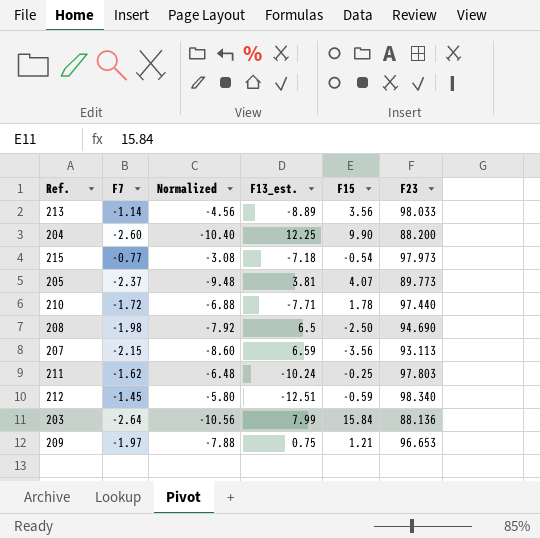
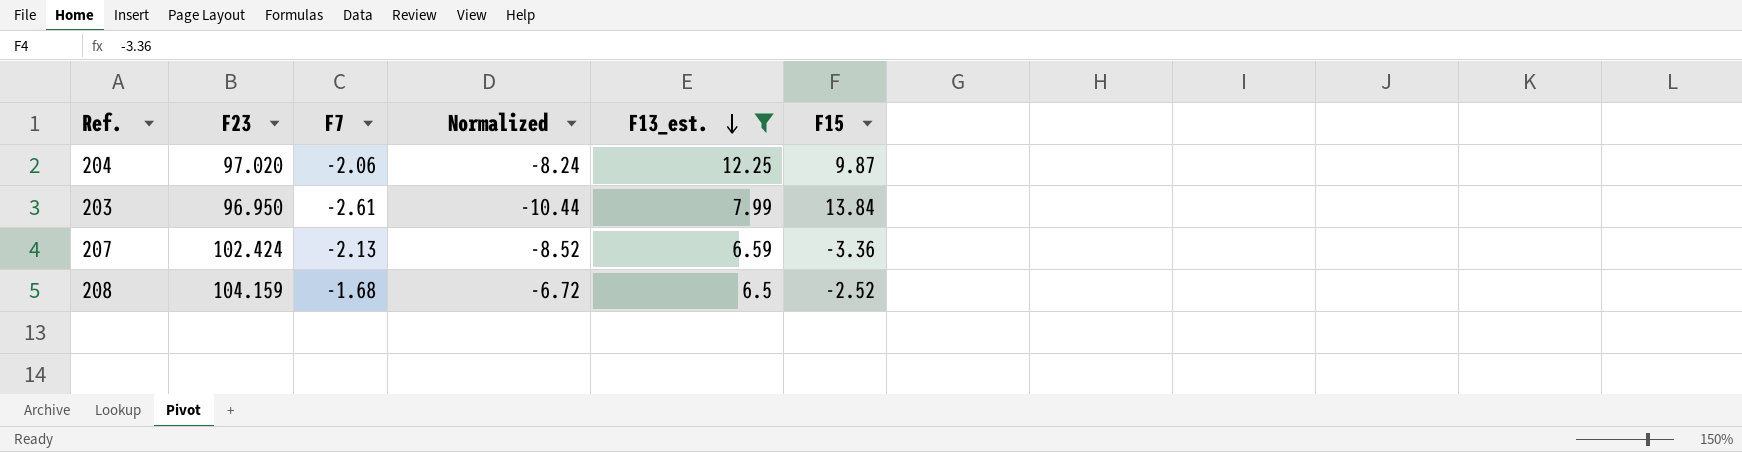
filter: none -> F13_est. >= 6.5
row order: none -> F13_est. descending
column F23 | position: 6 -> 2
204 | F23: 88.200 -> 97.020
204 | F7: -2.60 -> -2.06
204 | Normalized: -10.40 -> -8.24
204 | F15: 9.90 -> 9.87
203 | F23: 88.136 -> 96.950
203 | F7: -2.64 -> -2.61
203 | Normalized: -10.56 -> -10.44
203 | F15: 15.84 -> 13.84
207 | F23: 93.113 -> 102.424
207 | F7: -2.15 -> -2.13
207 | Normalized: -8.60 -> -8.52
207 | F15: -3.56 -> -3.36
208 | F23: 94.690 -> 104.159
208 | F7: -1.98 -> -1.68
208 | Normalized: -7.92 -> -6.72
208 | F15: -2.50 -> -2.52

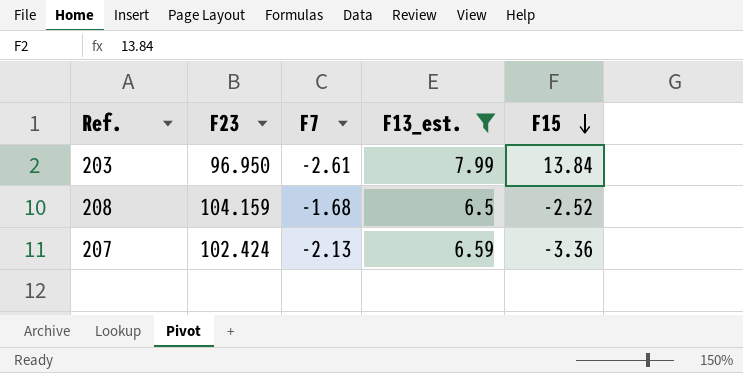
row order: F13_est. descending -> F15 descending
column Normalized | formula: [F7] * 4 -> none
row 204: 97.020 | -2.06 | -8.24 | 12.25 | 9.87 -> none

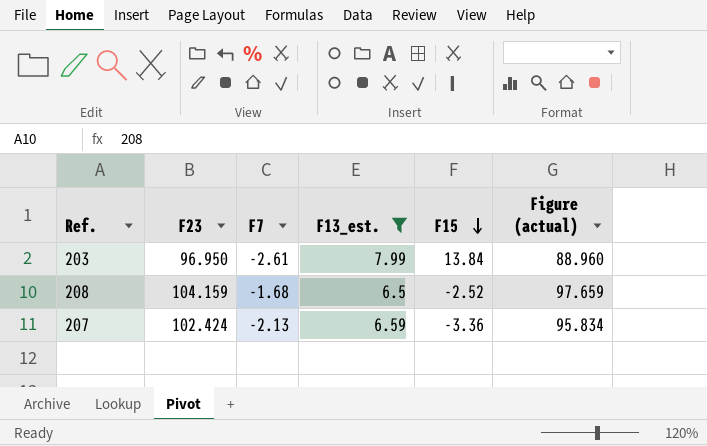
column Figure (actual) | formula: none -> [F23] - [F13_est.]

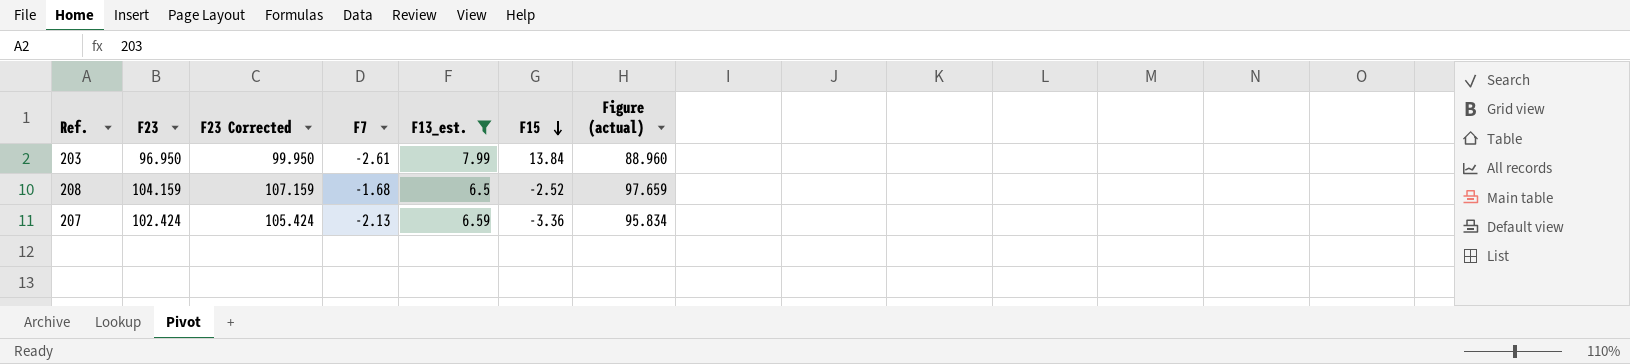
column F23 Corrected | formula: none -> [F23] + 3

